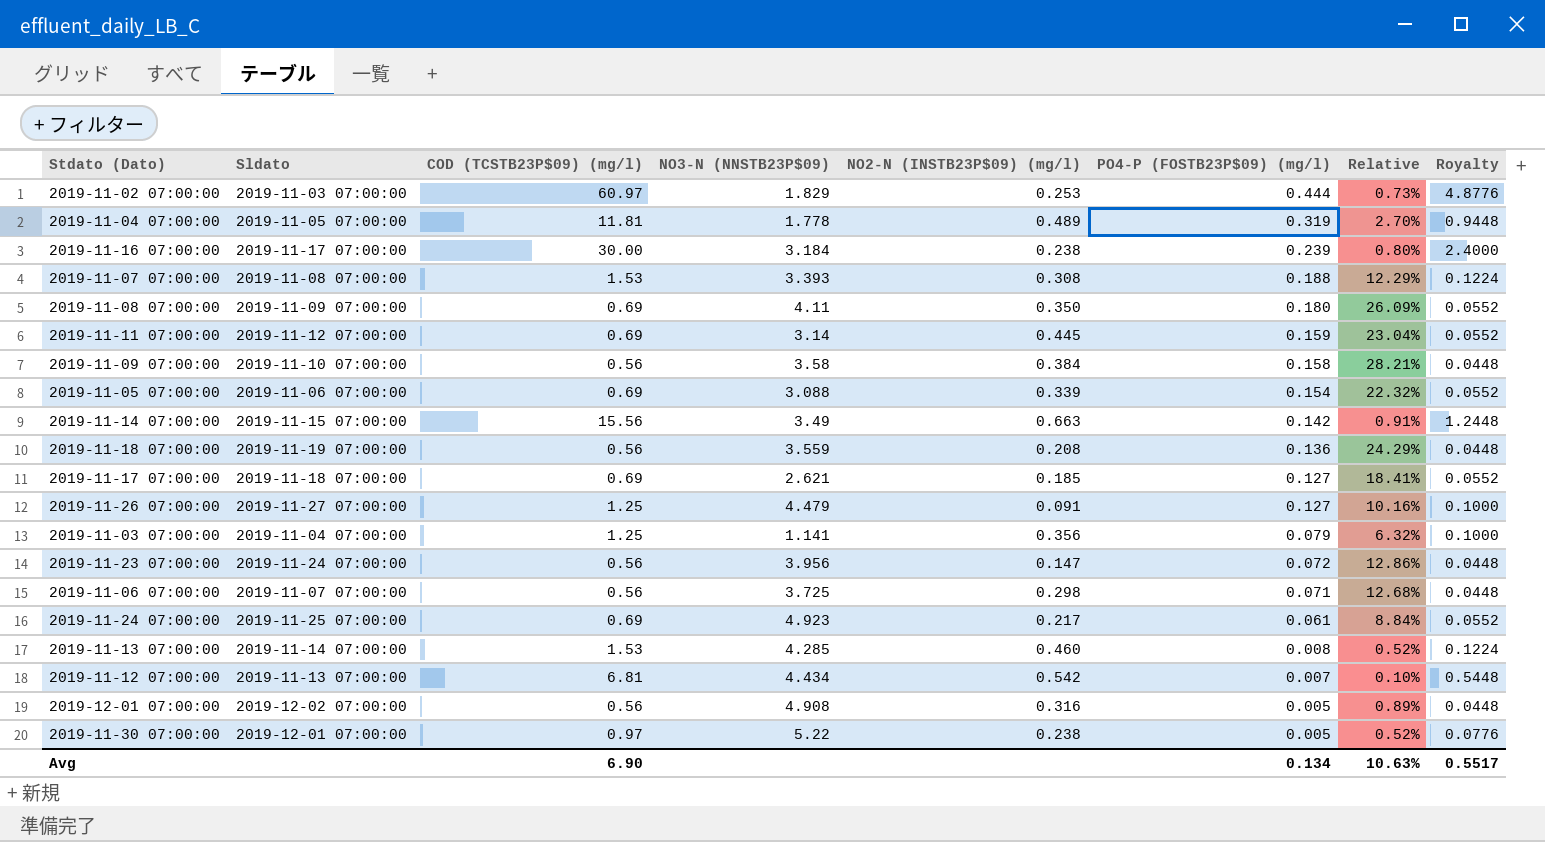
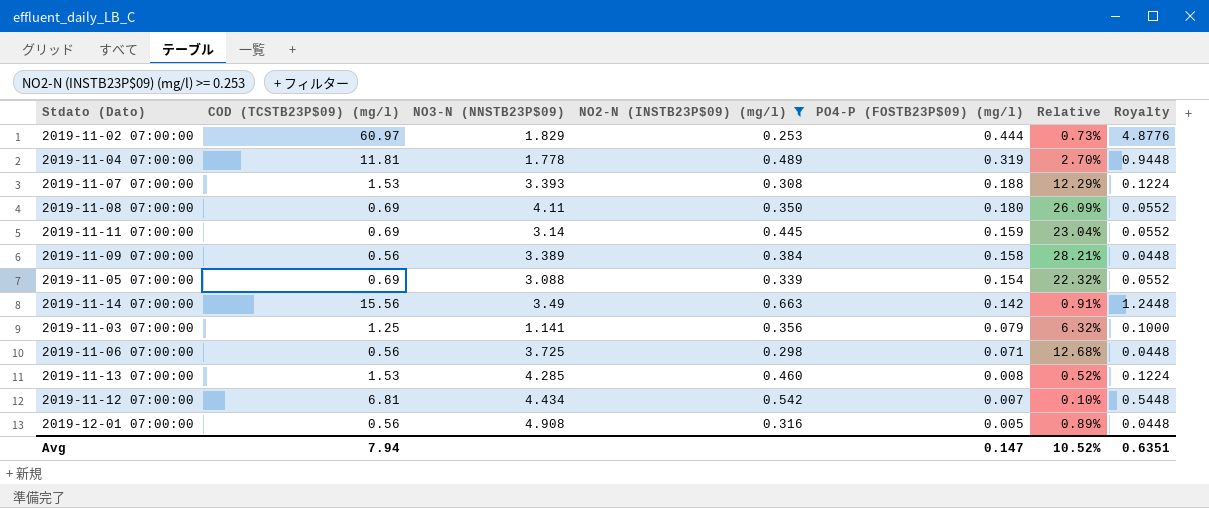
filter: none -> NO2-N (INSTB23P$09) (mg/l) >= 0.253
column Sldato | position: 2 -> none
2019-11-09 07:00:00 | NO3-N (NNSTB23P$09): 3.58 -> 3.389
Avg | COD (TCSTB23P$09) (mg/l): 6.90 -> 7.94
Avg | PO4-P (FOSTB23P$09) (mg/l): 0.134 -> 0.147
Avg | Relative: 10.63% -> 10.52%
Avg | Royalty: 0.5517 -> 0.6351

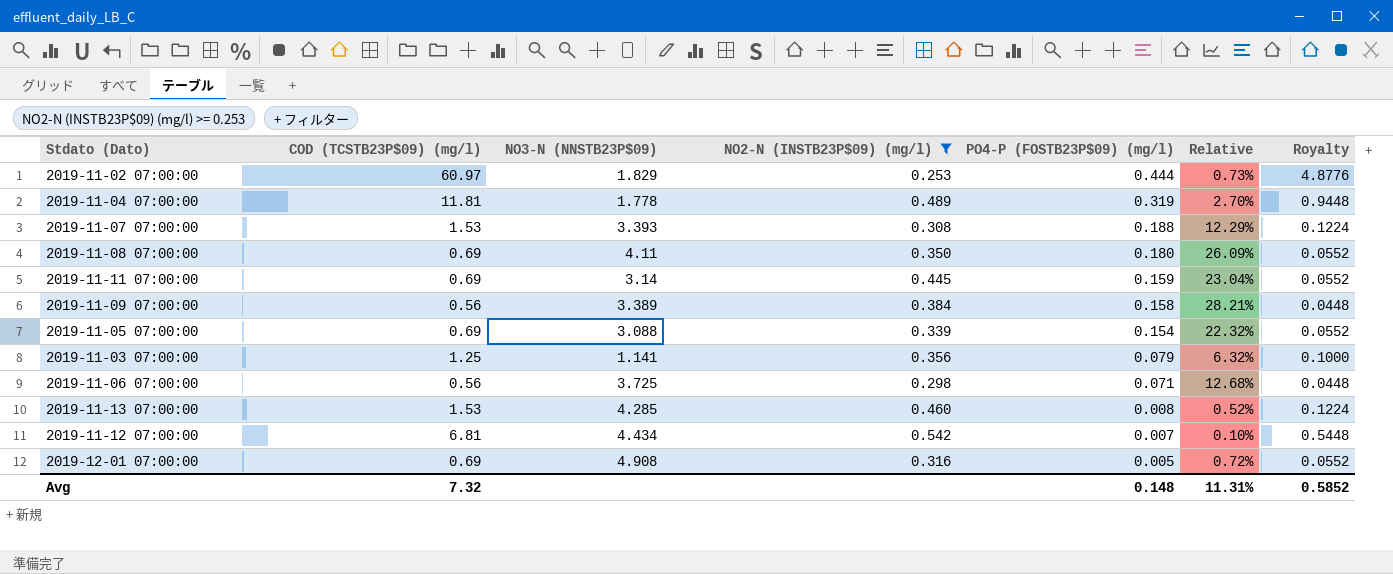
row 2019-11-14 07:00:00: 15.56 | 3.49 | 0.663 | 0.142 | 0.91% | 1.2448 -> none
2019-12-01 07:00:00 | COD (TCSTB23P$09) (mg/l): 0.56 -> 0.69
2019-12-01 07:00:00 | Relative: 0.89% -> 0.72%
2019-12-01 07:00:00 | Royalty: 0.0448 -> 0.0552
Avg | COD (TCSTB23P$09) (mg/l): 7.94 -> 7.32
Avg | PO4-P (FOSTB23P$09) (mg/l): 0.147 -> 0.148
Avg | Relative: 10.52% -> 11.31%
Avg | Royalty: 0.6351 -> 0.5852

